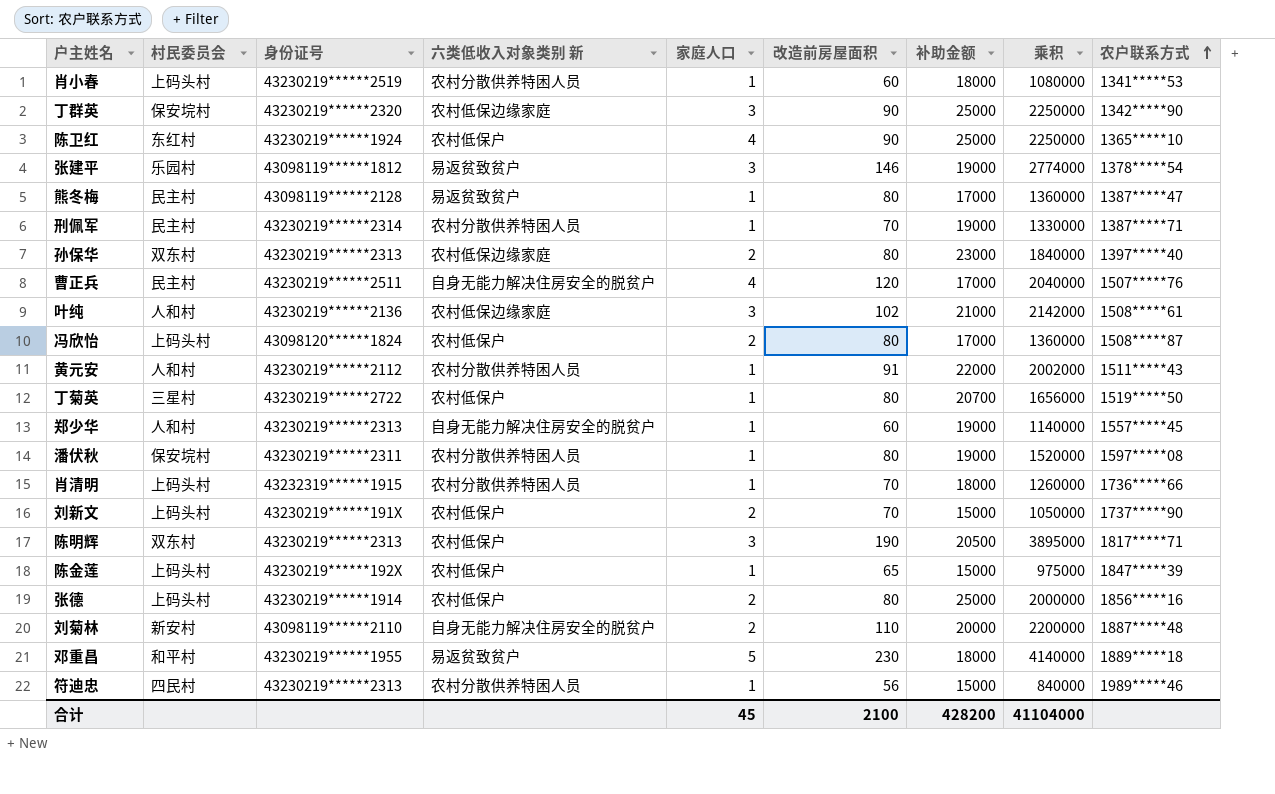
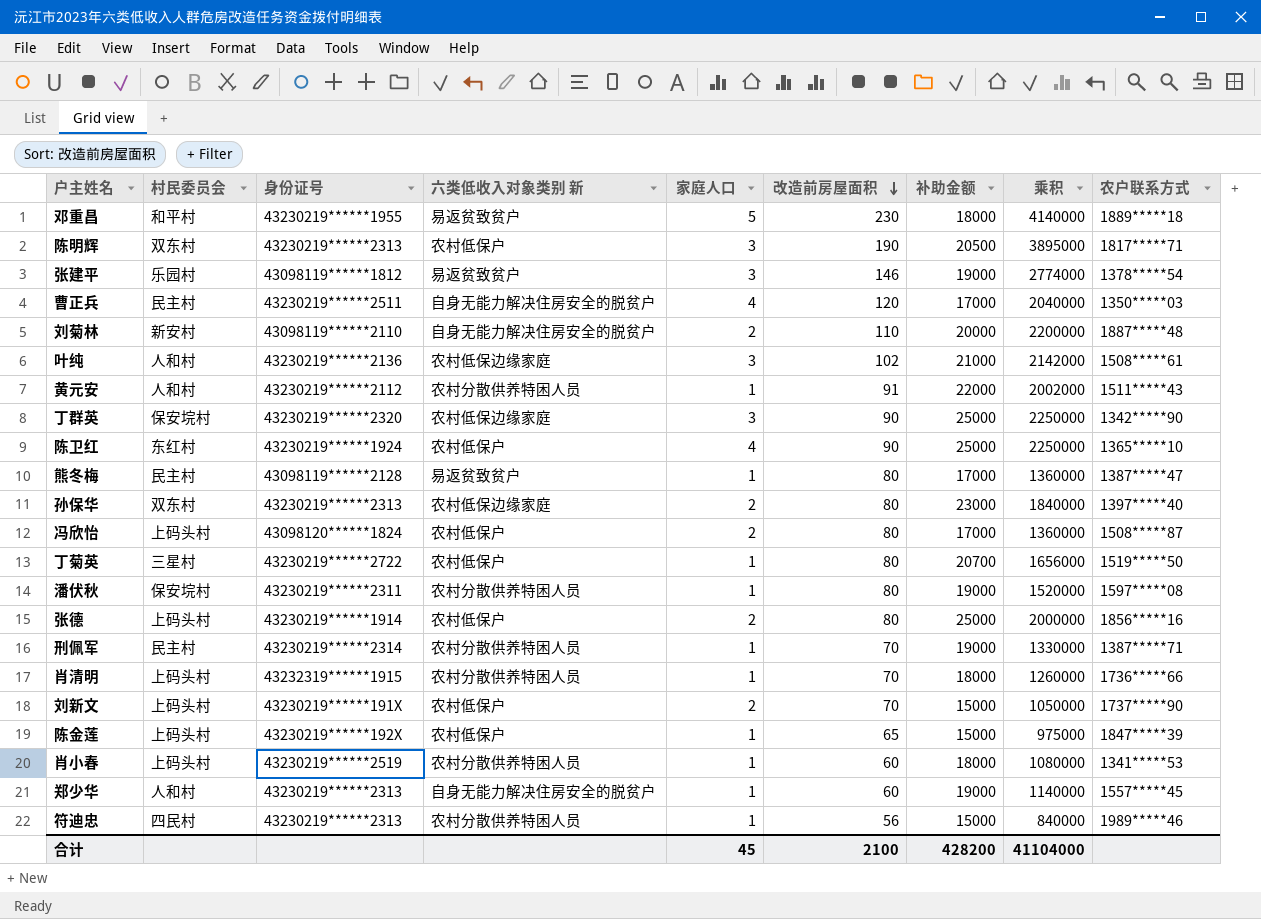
row order: 农户联系方式 ascending -> 改造前房屋面积 descending
曹正兵 | 农户联系方式: 1507*****76 -> 1350*****03

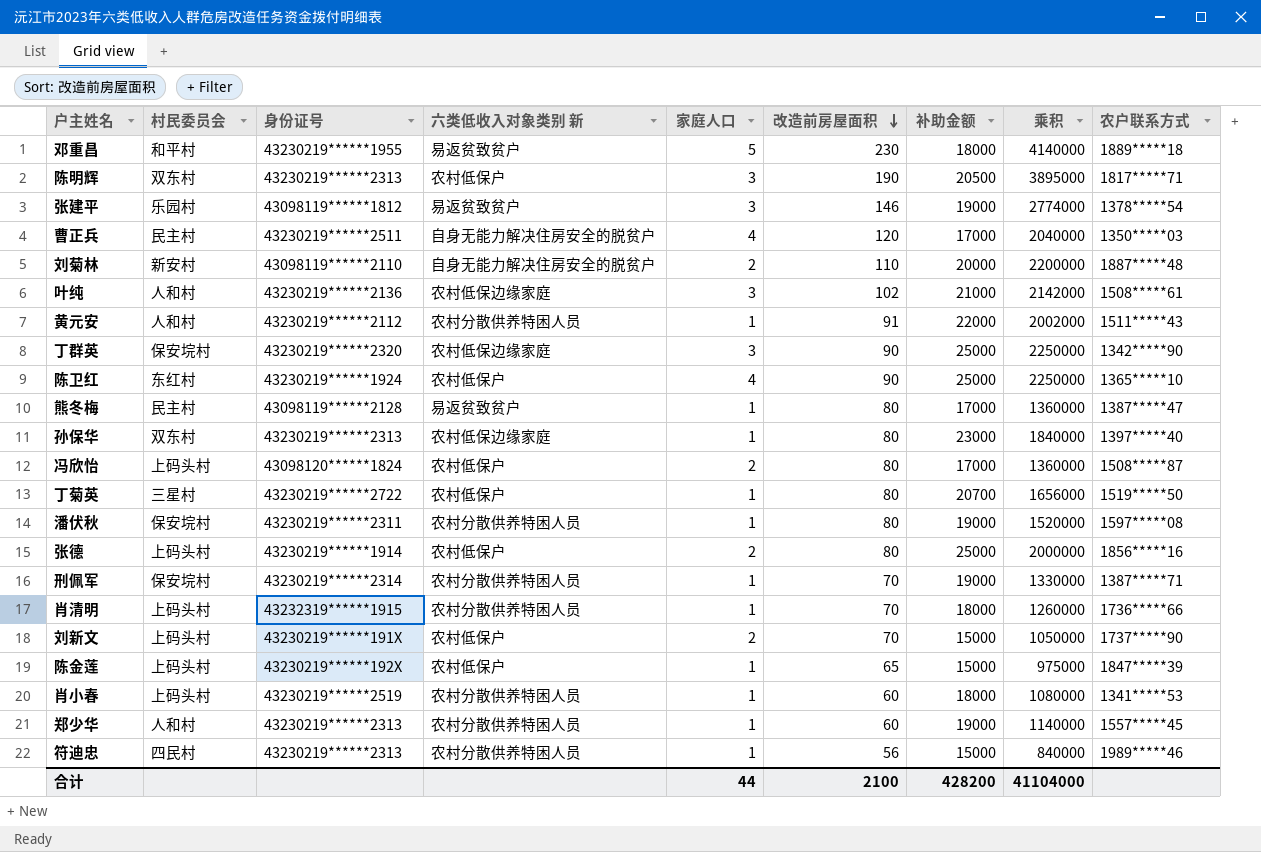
孙保华 | 家庭人口: 2 -> 1
刑佩军 | 村民委员会: 民主村 -> 保安垸村
郑少华 | 六类低收入对象类别 新: 自身无能力解决住房安全的脱贫户 -> 农村分散供养特困人员
合计 | 家庭人口: 45 -> 44

